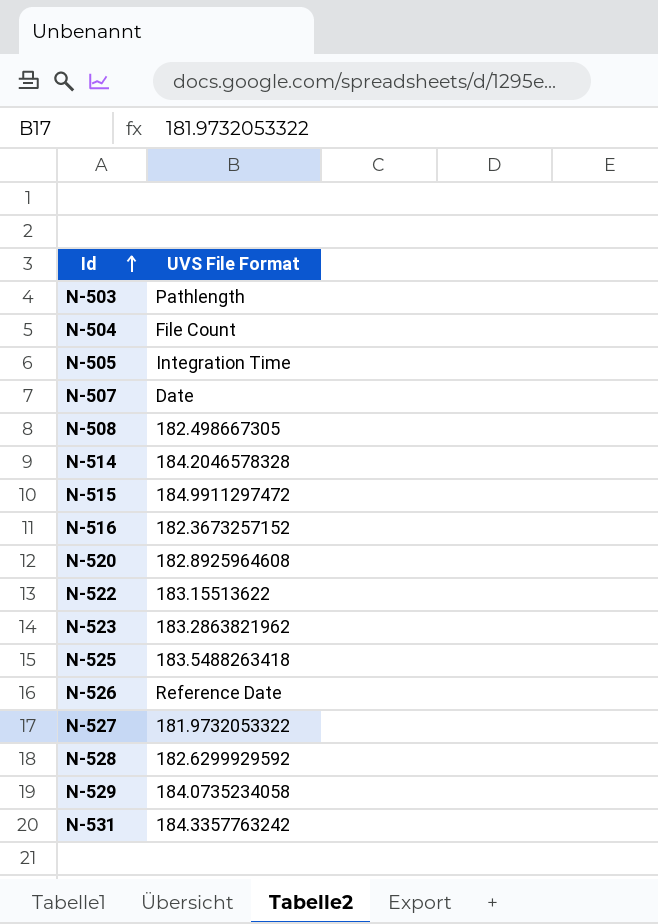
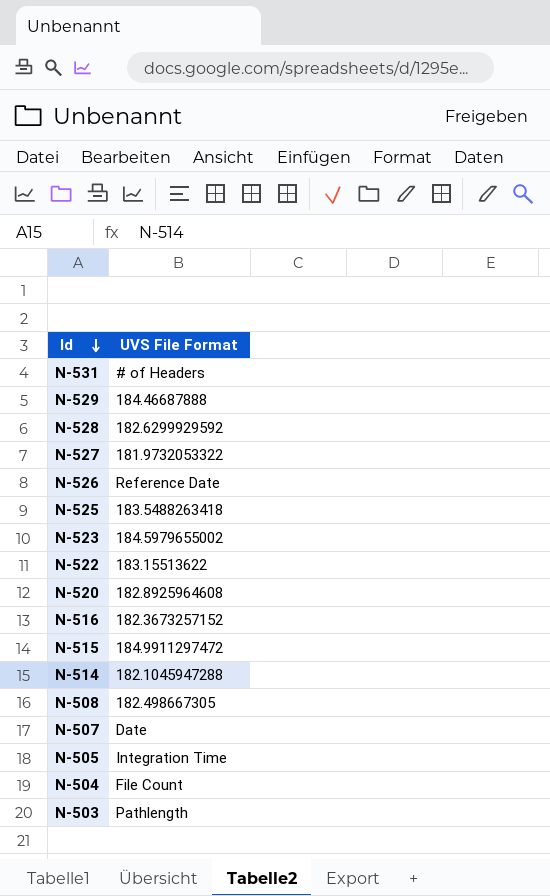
row order: Id ascending -> Id descending
N-531 | UVS File Format: 184.3357763242 -> # of Headers
N-529 | UVS File Format: 184.0735234058 -> 184.46687888
N-523 | UVS File Format: 183.2863821962 -> 184.5979655002
N-514 | UVS File Format: 184.2046578328 -> 182.1045947288

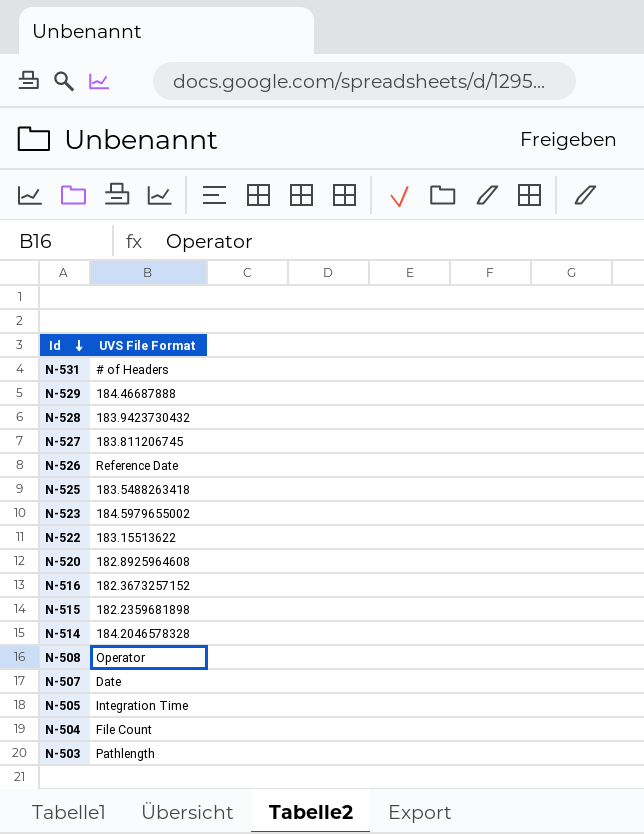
N-528 | UVS File Format: 182.6299929592 -> 183.9423730432
N-527 | UVS File Format: 181.9732053322 -> 183.811206745
N-515 | UVS File Format: 184.9911297472 -> 182.2359681898
N-514 | UVS File Format: 182.1045947288 -> 184.2046578328
N-508 | UVS File Format: 182.498667305 -> Operator

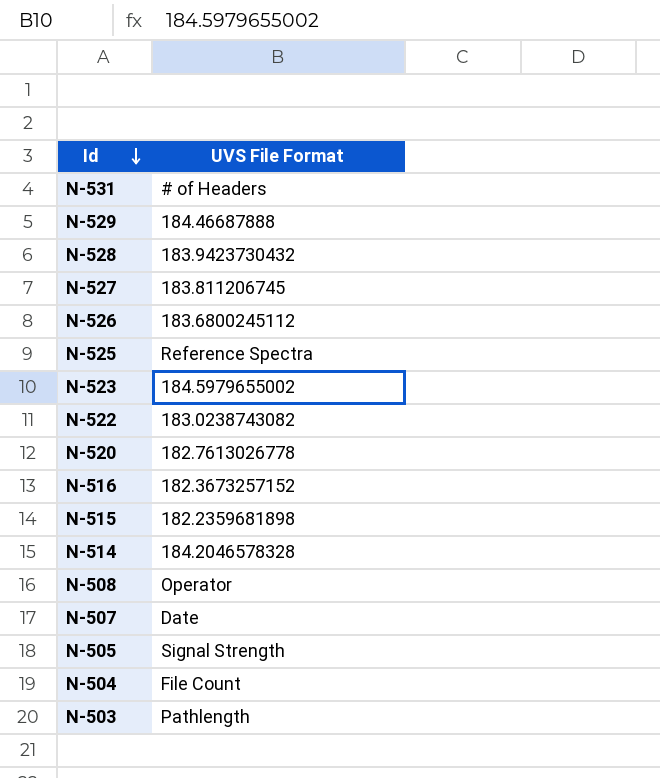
N-526 | UVS File Format: Reference Date -> 183.6800245112
N-525 | UVS File Format: 183.5488263418 -> Reference Spectra
N-522 | UVS File Format: 183.15513622 -> 183.0238743082
N-520 | UVS File Format: 182.8925964608 -> 182.7613026778
N-505 | UVS File Format: Integration Time -> Signal Strength

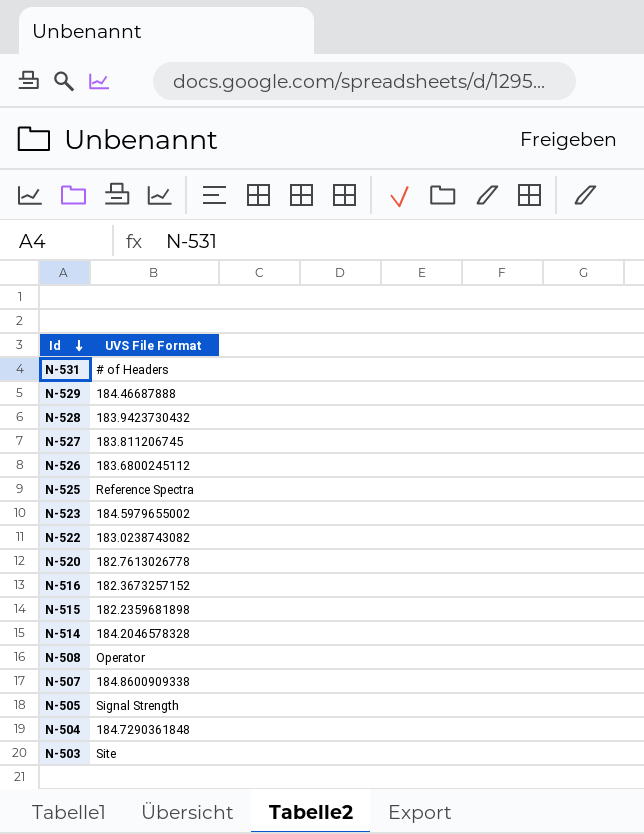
N-507 | UVS File Format: Date -> 184.8600909338
N-504 | UVS File Format: File Count -> 184.7290361848
N-503 | UVS File Format: Pathlength -> Site

